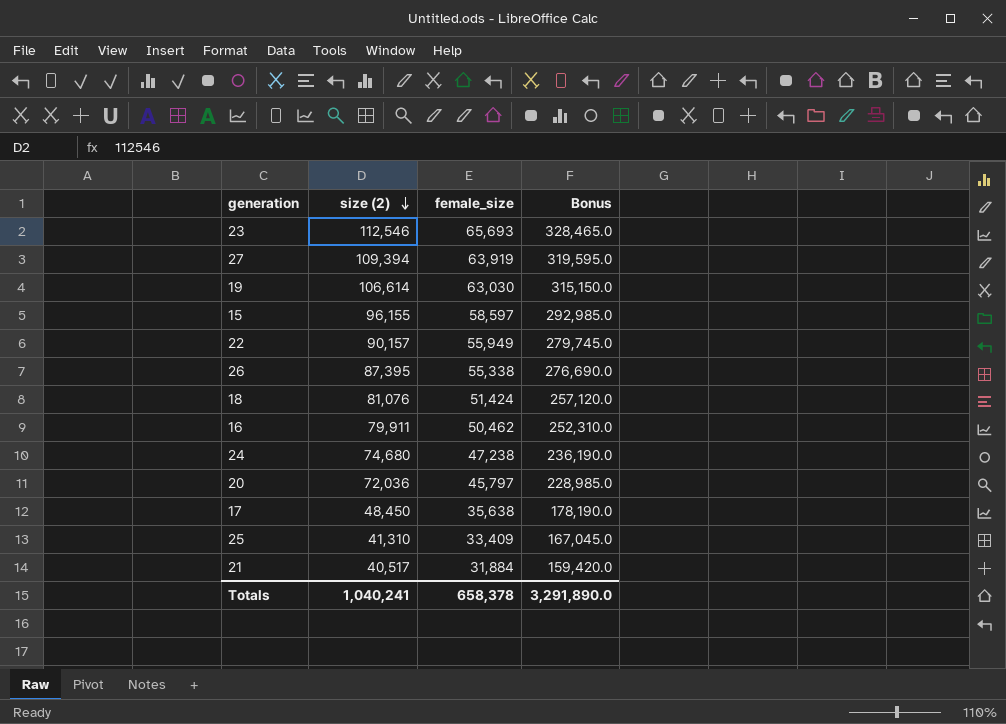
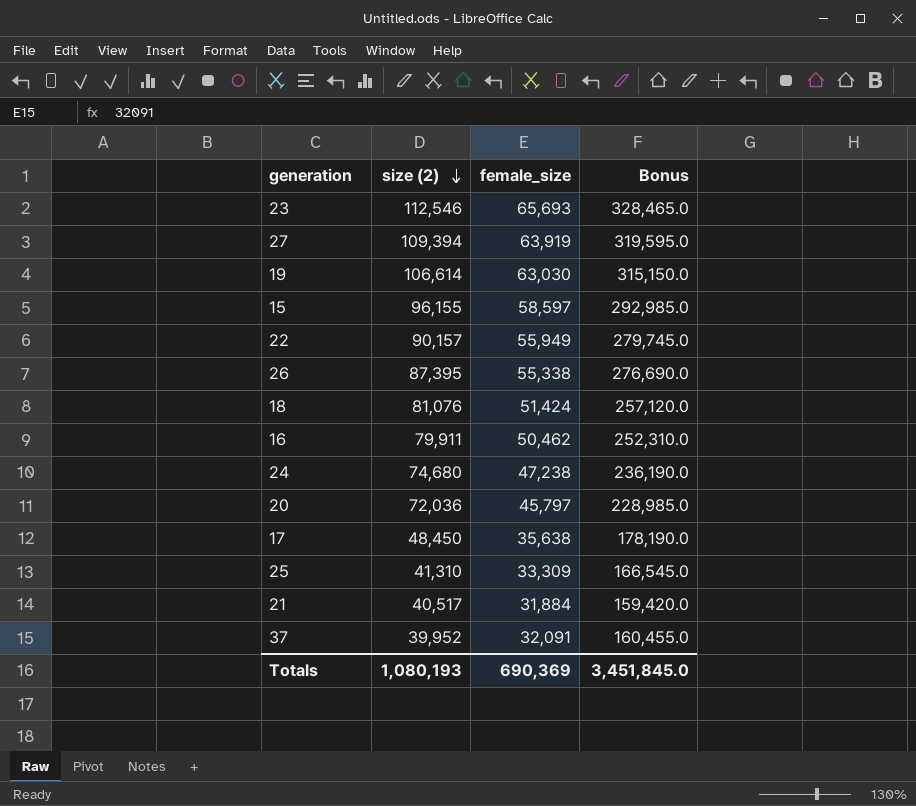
25 | female_size: 33,409 -> 33,309
25 | Bonus: 167,045.0 -> 166,545.0
row 37: none -> 39,952 | 32,091 | 160,455.0
Totals | size (2): 1,040,241 -> 1,080,193
Totals | female_size: 658,378 -> 690,369
Totals | Bonus: 3,291,890.0 -> 3,451,845.0

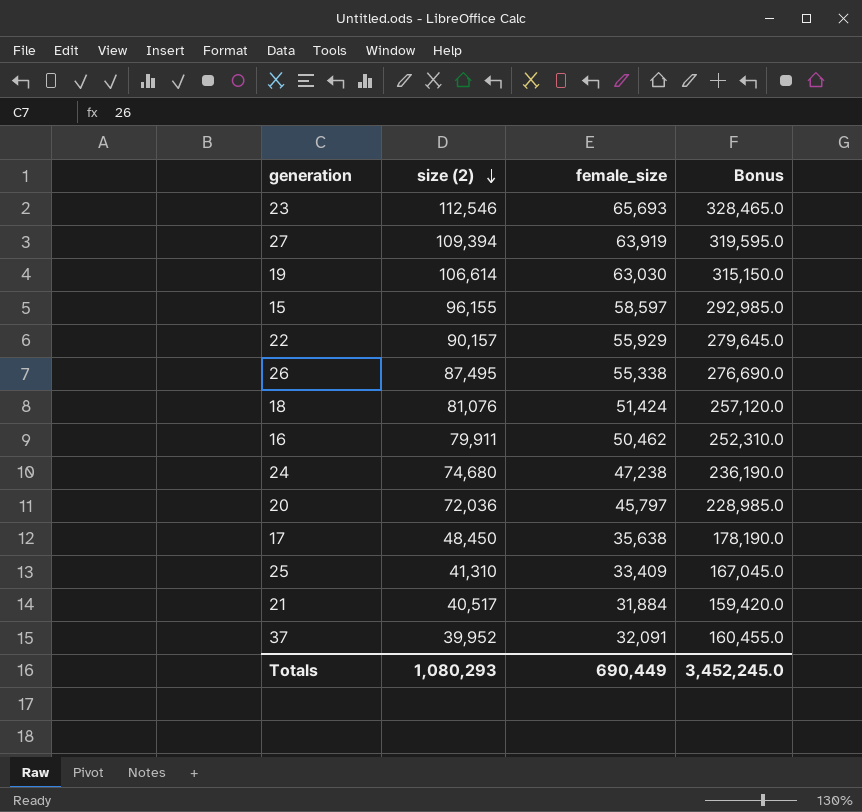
22 | female_size: 55,949 -> 55,929
22 | Bonus: 279,745.0 -> 279,645.0
26 | size (2): 87,395 -> 87,495
25 | female_size: 33,309 -> 33,409
25 | Bonus: 166,545.0 -> 167,045.0
Totals | size (2): 1,080,193 -> 1,080,293
Totals | female_size: 690,369 -> 690,449
Totals | Bonus: 3,451,845.0 -> 3,452,245.0

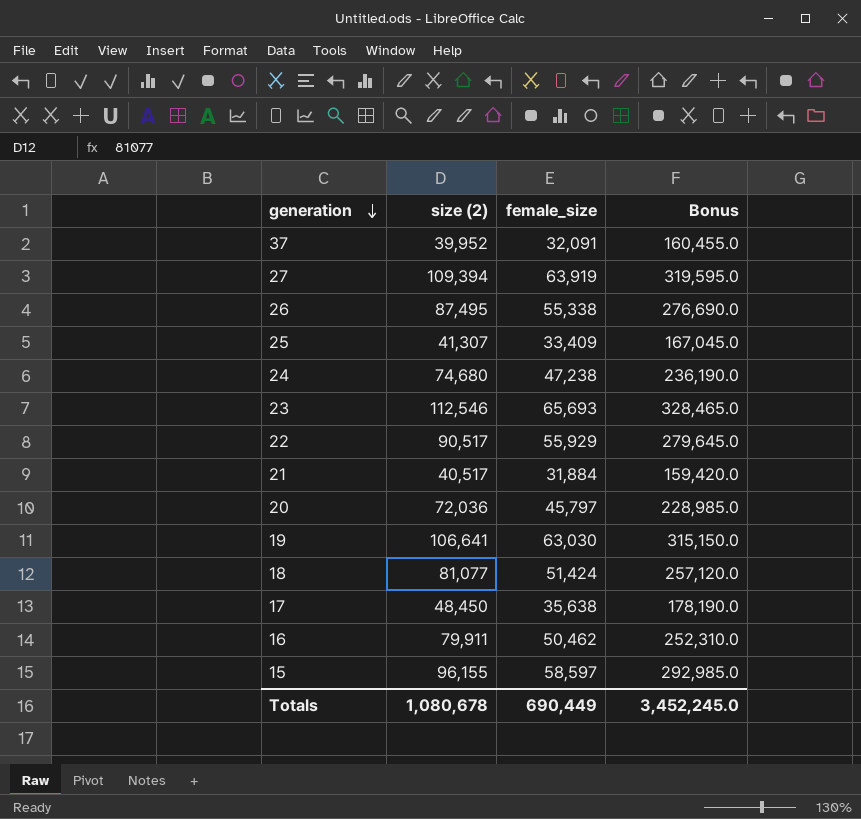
row order: size (2) descending -> generation descending
25 | size (2): 41,310 -> 41,307
22 | size (2): 90,157 -> 90,517
19 | size (2): 106,614 -> 106,641
18 | size (2): 81,076 -> 81,077
Totals | size (2): 1,080,293 -> 1,080,678

